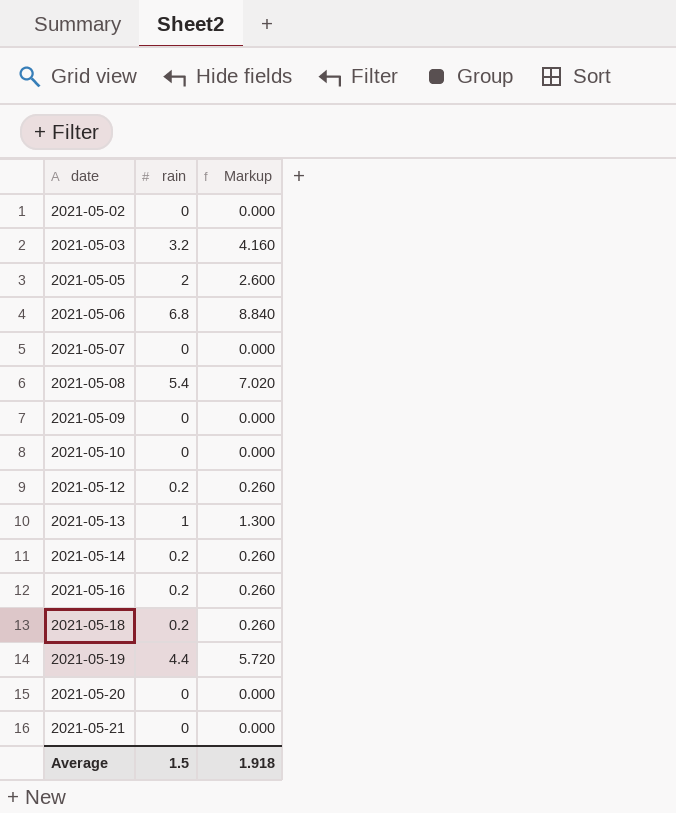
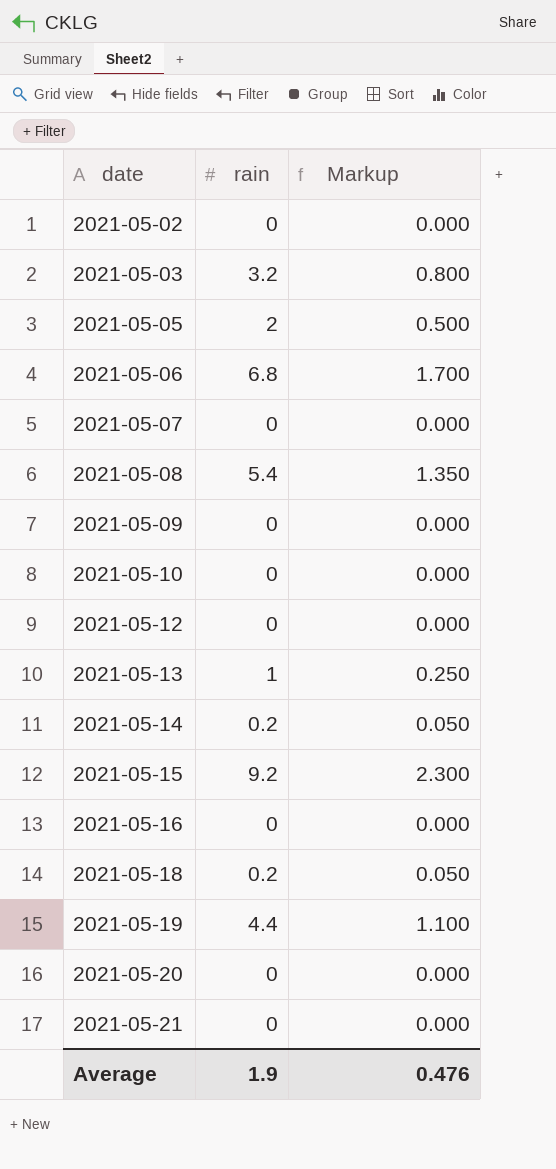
column Markup | formula: [rain] * 1.3 -> [rain] * 0.25
2021-05-12 | rain: 0.2 -> 0
row 2021-05-15: none -> 9.2 | 2.300
2021-05-16 | rain: 0.2 -> 0
Average | rain: 1.5 -> 1.9
Average | Markup: 1.918 -> 0.476

